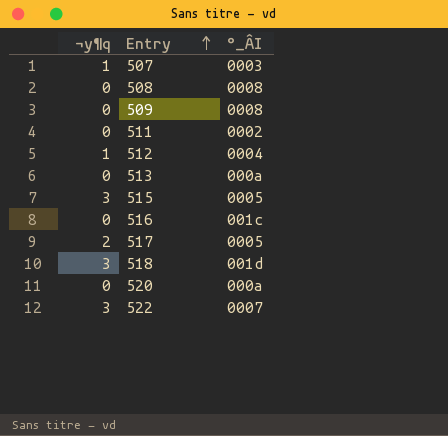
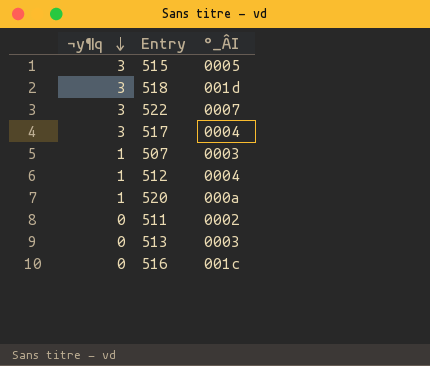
row order: Entry ascending -> ¬y¶q descending
row 508: 0 | 0008 -> none
row 509: 0 | 0008 -> none
517 | ¬y¶q: 2 -> 3
517 | °_ÂI: 0005 -> 0004
520 | ¬y¶q: 0 -> 1
513 | °_ÂI: 000a -> 0003

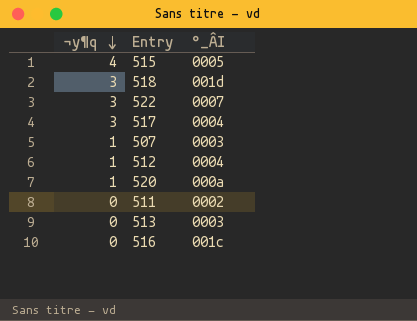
515 | ¬y¶q: 3 -> 4

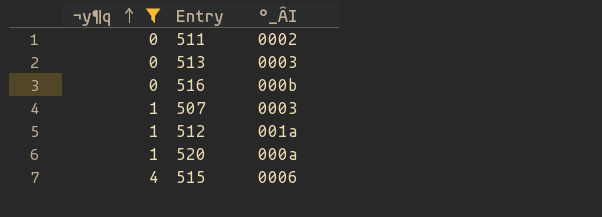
filter: none -> ¬y¶q != 3
row order: ¬y¶q descending -> ¬y¶q ascending
516 | °_ÂI: 001c -> 000b
512 | °_ÂI: 0004 -> 001a
515 | °_ÂI: 0005 -> 0006

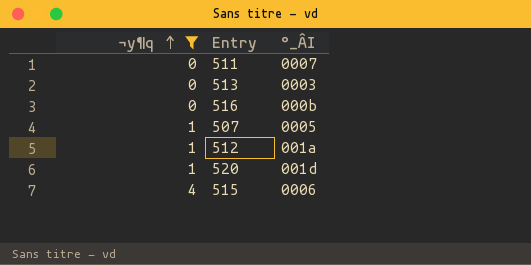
511 | °_ÂI: 0002 -> 0007
507 | °_ÂI: 0003 -> 0005
520 | °_ÂI: 000a -> 001d

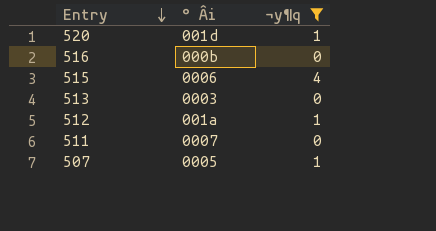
row order: ¬y¶q ascending -> Entry descending
column name: °_ÂI -> ° Âi
column ¬y¶q | position: 1 -> 3

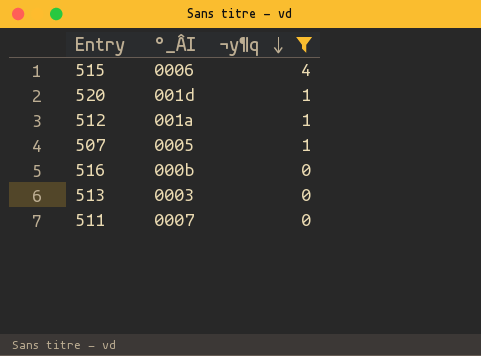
row order: Entry descending -> ¬y¶q descending
column name: ° Âi -> °_ÂI

